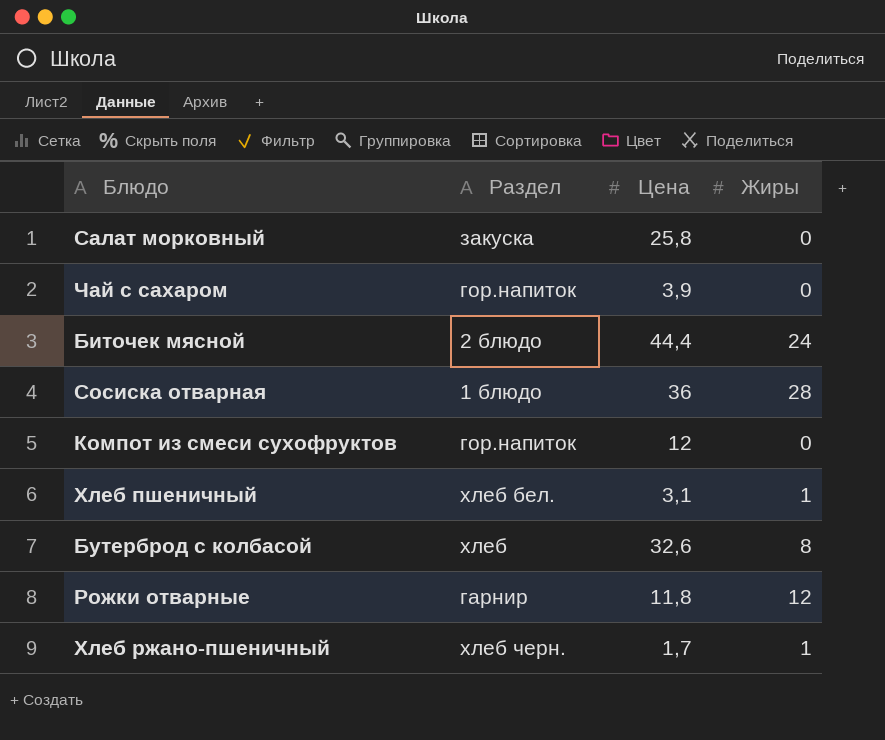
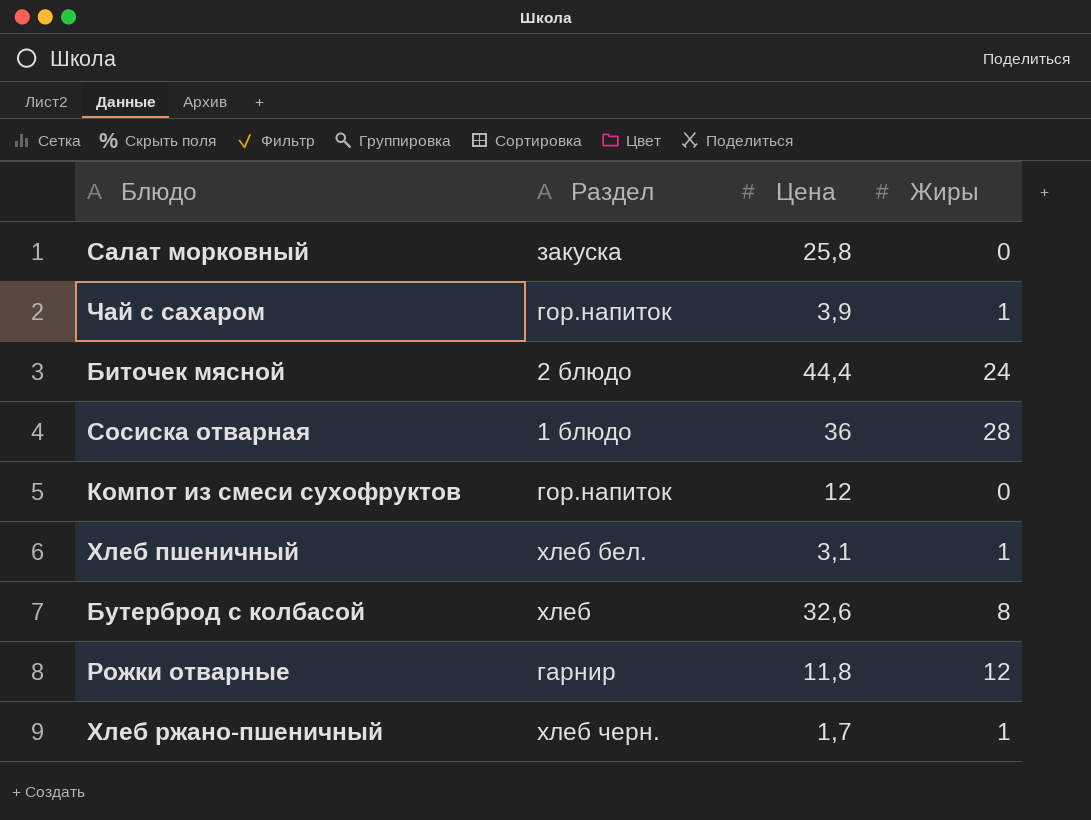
Чай с сахаром | Жиры: 0 -> 1

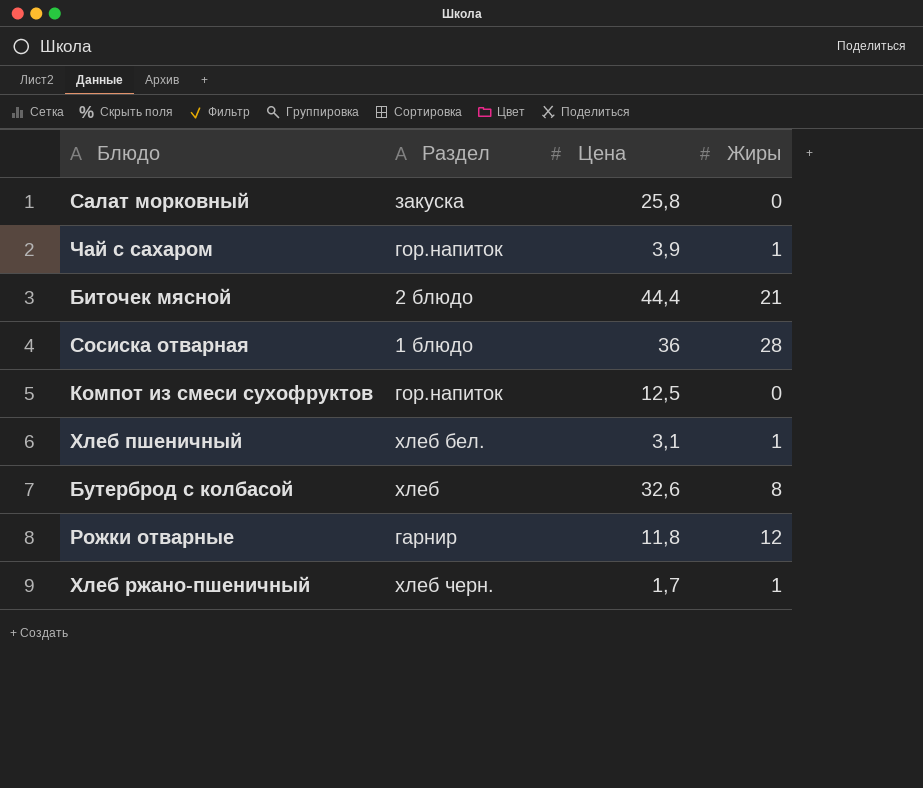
Биточек мясной | Жиры: 24 -> 21
Компот из смеси сухофруктов | Цена: 12 -> 12,5

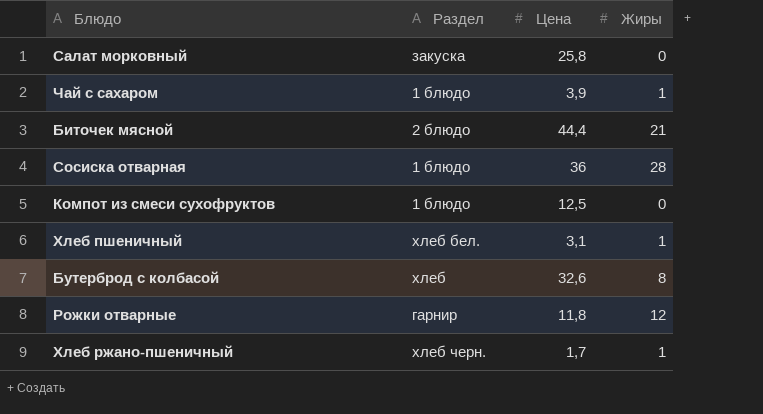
Чай с сахаром | Раздел: гор.напиток -> 1 блюдо
Компот из смеси сухофруктов | Раздел: гор.напиток -> 1 блюдо

